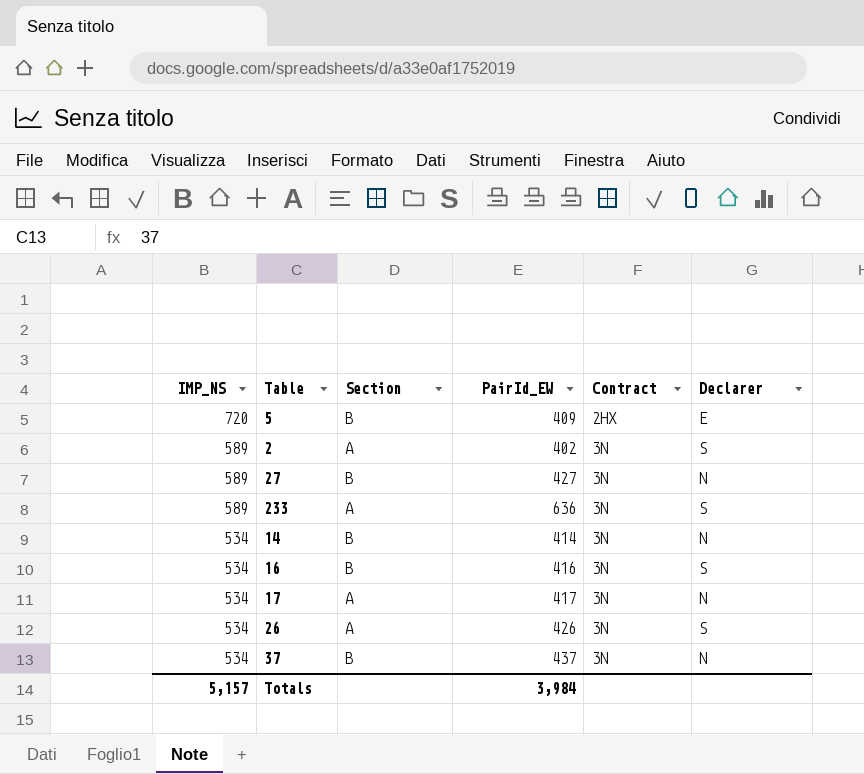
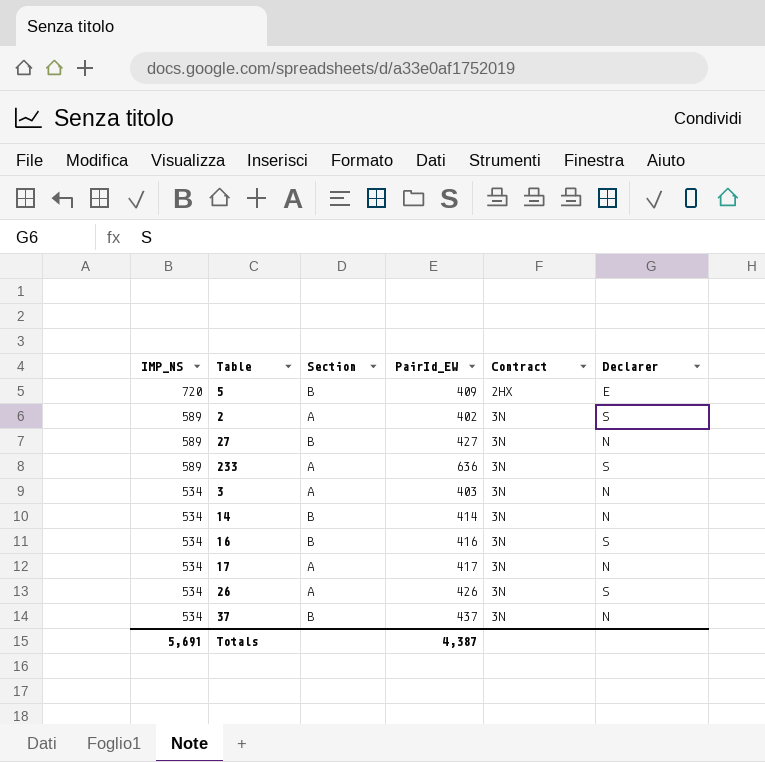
row 3: none -> 534 | A | 403 | 3N | N
Totals | IMP_NS: 5,157 -> 5,691
Totals | PairId_EW: 3,984 -> 4,387

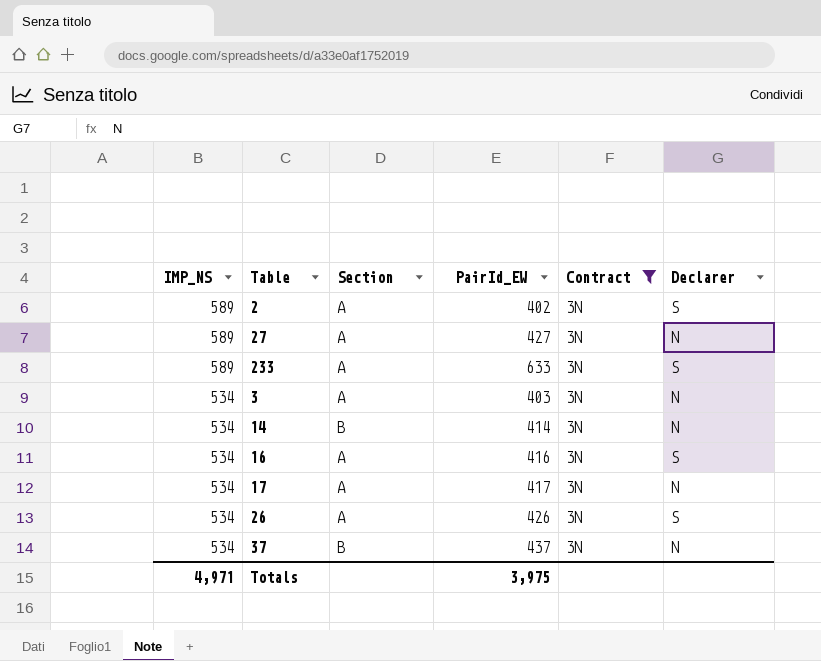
filter: none -> Contract = 3N
27 | Section: B -> A
233 | PairId_EW: 636 -> 633
16 | Section: B -> A
Totals | IMP_NS: 5,691 -> 4,971
Totals | PairId_EW: 4,387 -> 3,975

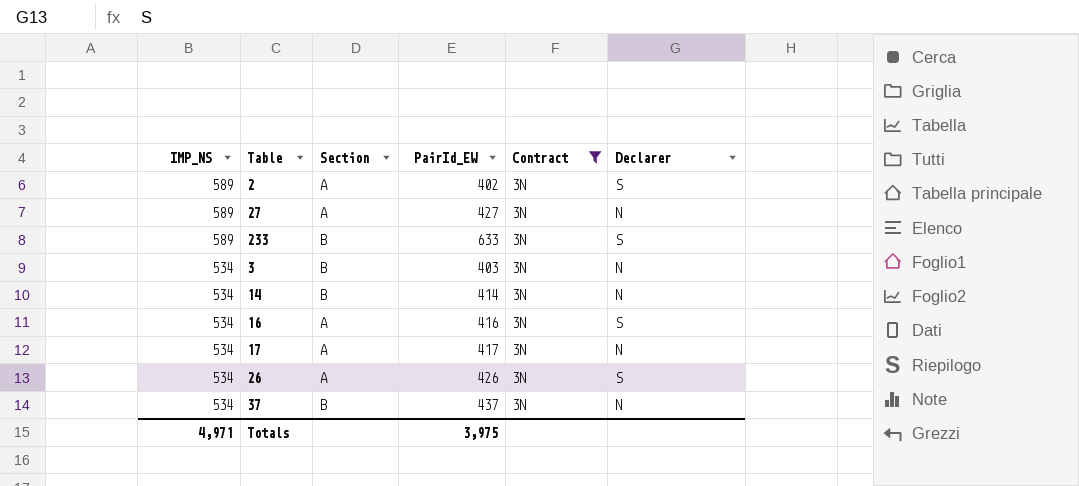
233 | Section: A -> B
3 | Section: A -> B

